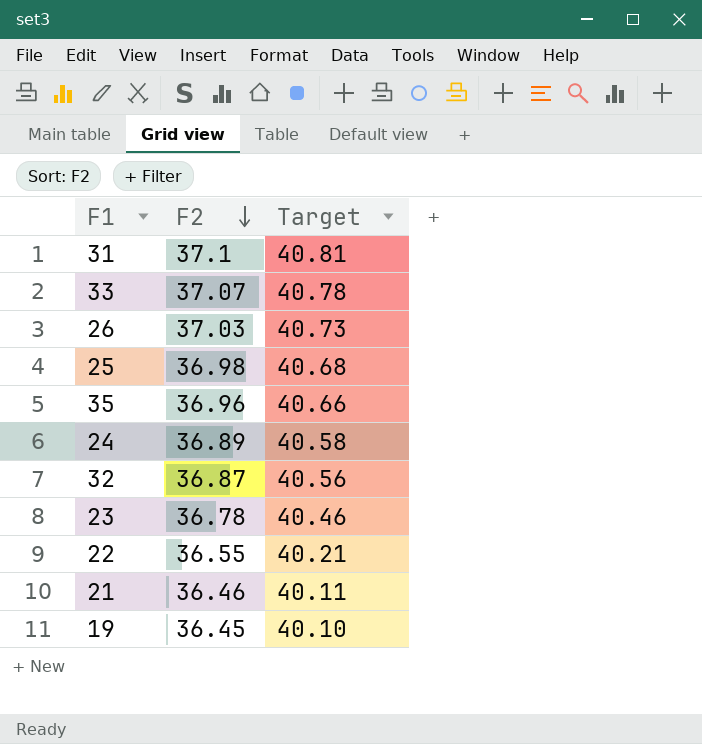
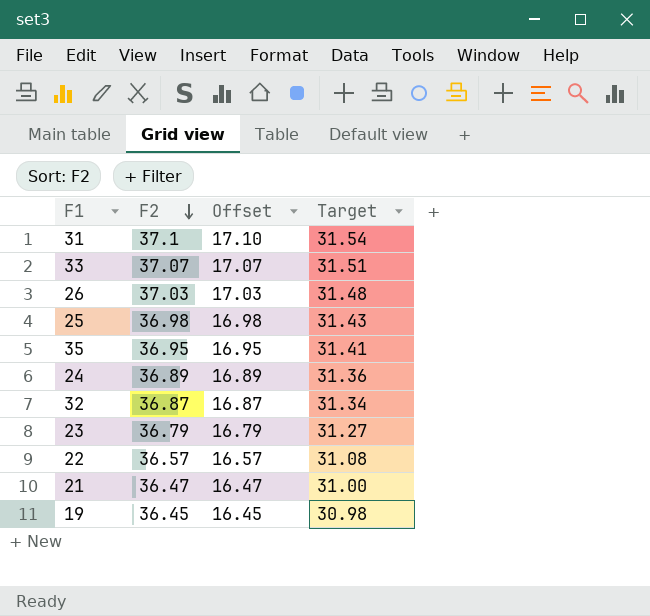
column Offset | formula: none -> [F2] - 20
column Target | formula: [F2] * 1.1 -> [F2] * 0.85
35 | F2: 36.96 -> 36.95
23 | F2: 36.78 -> 36.79
22 | F2: 36.55 -> 36.57
21 | F2: 36.46 -> 36.47

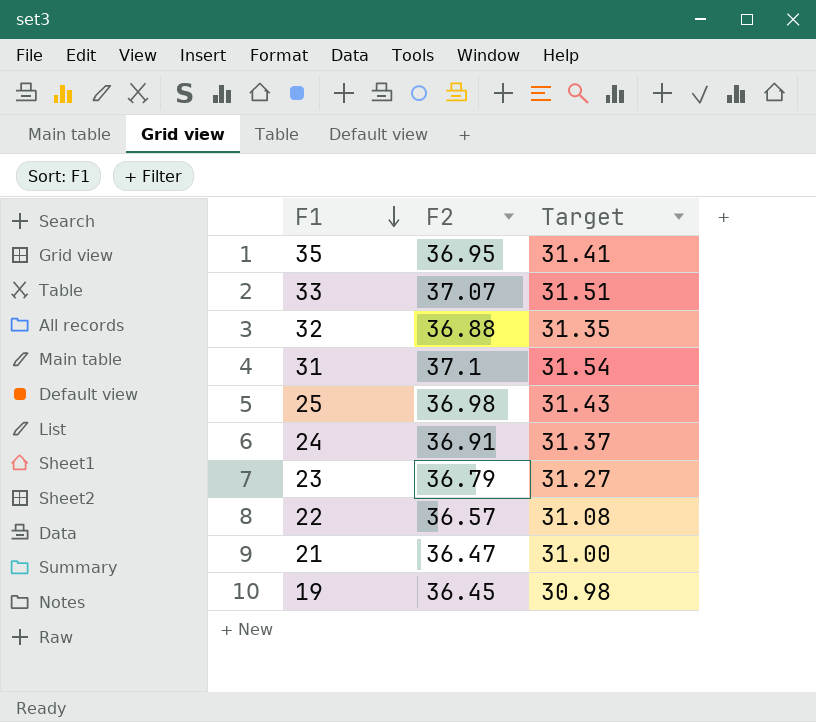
row order: F2 descending -> F1 descending
column Offset | formula: [F2] - 20 -> none
row 26: 37.03 | 17.03 | 31.48 -> none
32 | F2: 36.87 -> 36.88
32 | Target: 31.34 -> 31.35
24 | F2: 36.89 -> 36.91
24 | Target: 31.36 -> 31.37

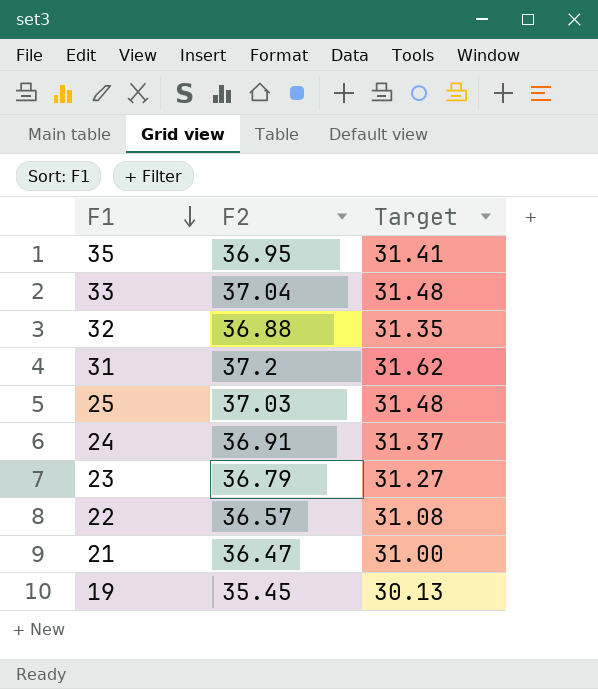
33 | F2: 37.07 -> 37.04
33 | Target: 31.51 -> 31.48
31 | F2: 37.1 -> 37.2
31 | Target: 31.54 -> 31.62
25 | F2: 36.98 -> 37.03
25 | Target: 31.43 -> 31.48
19 | F2: 36.45 -> 35.45
19 | Target: 30.98 -> 30.13

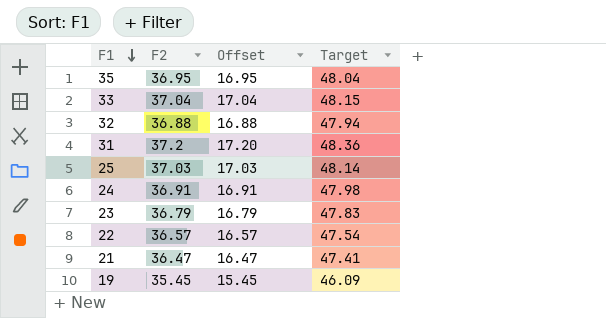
column Offset | formula: none -> [F2] - 20
column Target | formula: [F2] * 0.85 -> [F2] * 1.3

